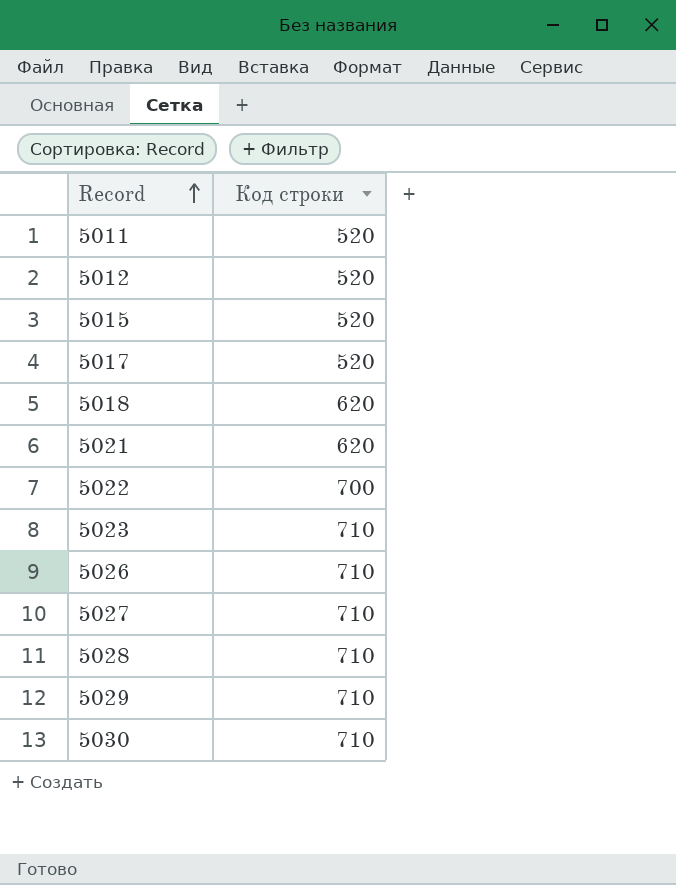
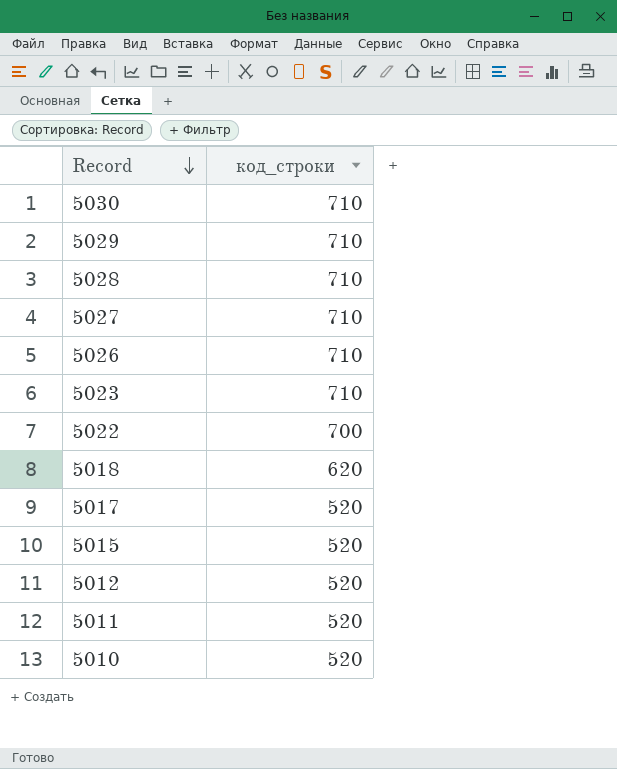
row order: Record ascending -> Record descending
column name: Код строки -> код_строки
row 5021: 620 -> none
row 5010: none -> 520

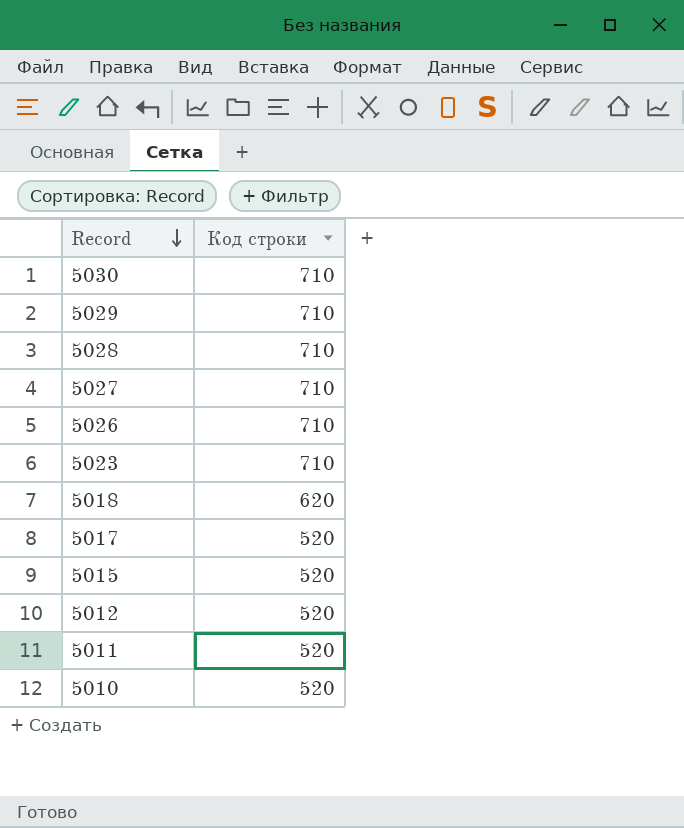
column name: код_строки -> Код строки
row 5022: 700 -> none

